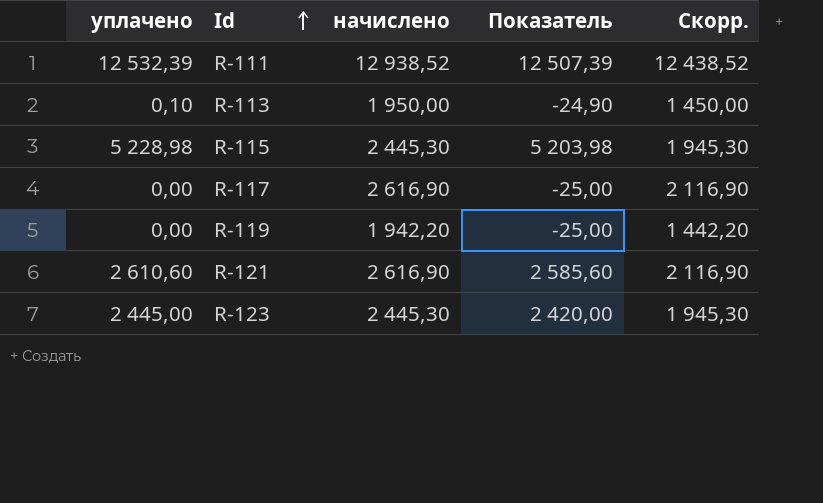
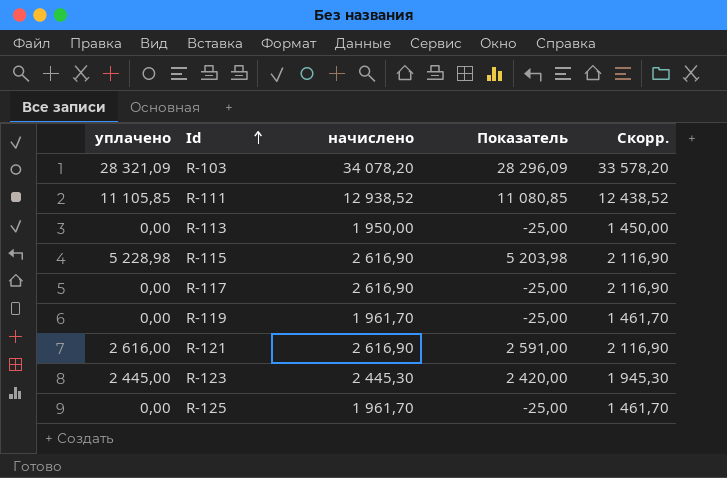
row R-103: none -> 28 321,09 | 34 078,20 | 28 296,09 | 33 578,20
R-111 | уплачено: 12 532,39 -> 11 105,85
R-111 | Показатель: 12 507,39 -> 11 080,85
R-113 | уплачено: 0,10 -> 0,00
R-113 | Показатель: -24,90 -> -25,00
R-115 | начислено: 2 445,30 -> 2 616,90
R-115 | Скорр.: 1 945,30 -> 2 116,90
R-119 | начислено: 1 942,20 -> 1 961,70
R-119 | Скорр.: 1 442,20 -> 1 461,70
R-121 | уплачено: 2 610,60 -> 2 616,00
R-121 | Показатель: 2 585,60 -> 2 591,00
row R-125: none -> 0,00 | 1 961,70 | -25,00 | 1 461,70

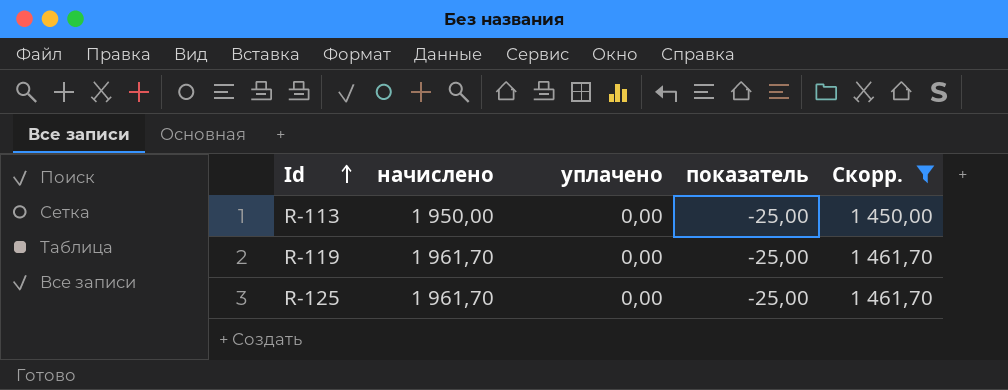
filter: none -> Скорр. <= 1 461,70
column уплачено | position: 1 -> 3
column name: Показатель -> показатель

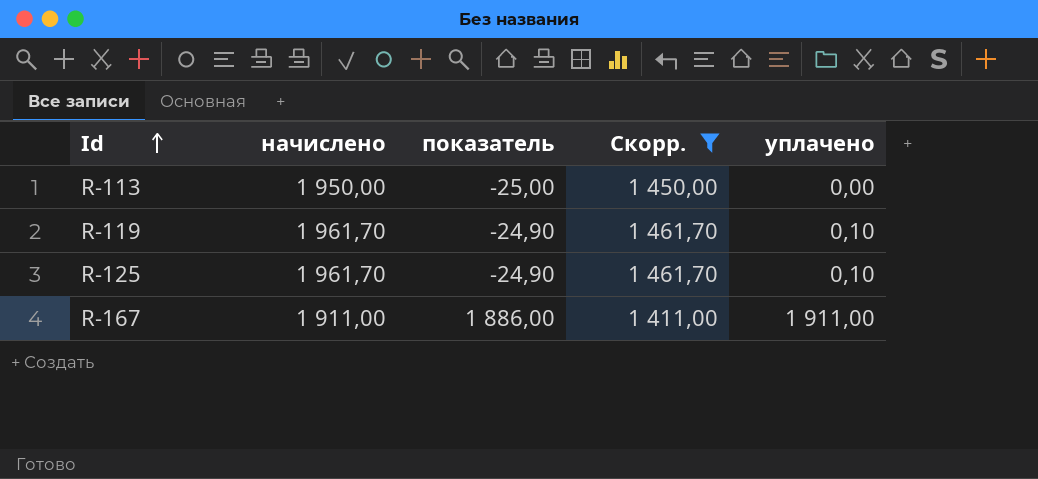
column уплачено | position: 3 -> 5
R-119 | показатель: -25,00 -> -24,90
R-119 | уплачено: 0,00 -> 0,10
R-125 | показатель: -25,00 -> -24,90
R-125 | уплачено: 0,00 -> 0,10
row R-167: none -> 1 911,00 | 1 886,00 | 1 411,00 | 1 911,00

